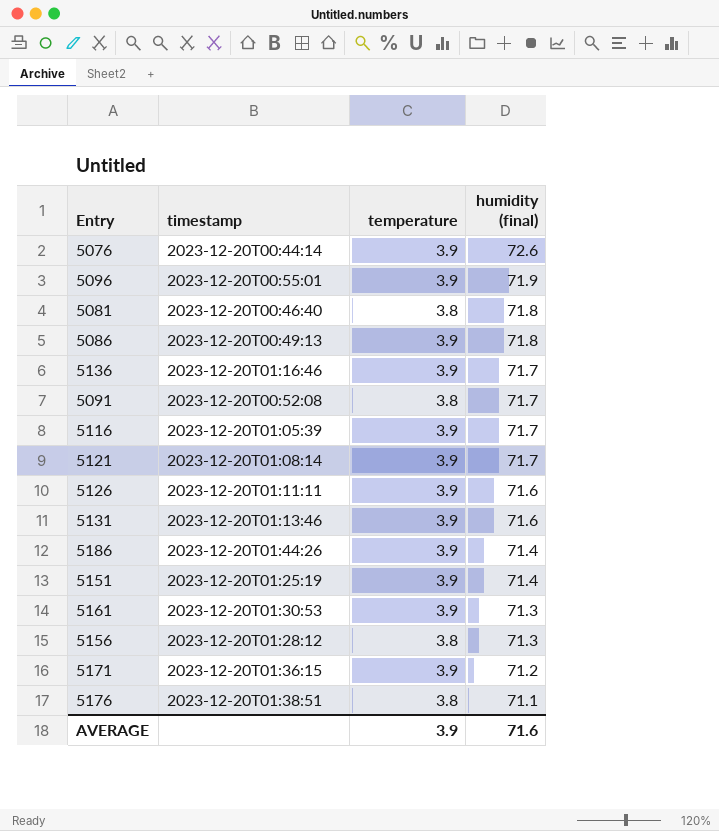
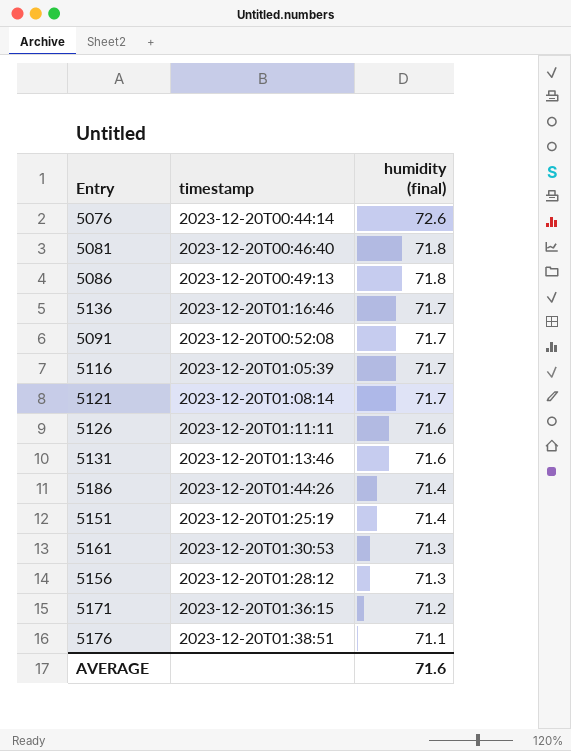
column temperature | position: 3 -> none
row 5096: 2023-12-20T00:55:01 | 3.9 | 71.9 -> none

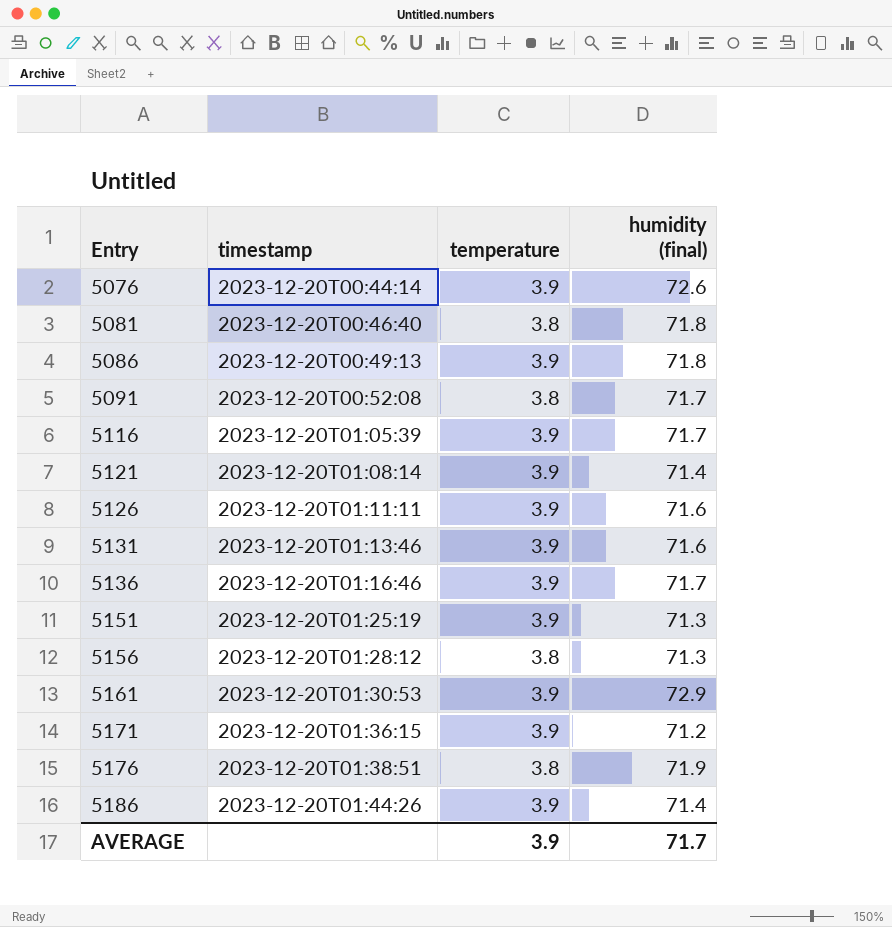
row order: humidity (final) descending -> Entry ascending
column temperature | position: none -> 3
5121 | humidity (final): 71.7 -> 71.4
5151 | humidity (final): 71.4 -> 71.3
5161 | humidity (final): 71.3 -> 72.9
5176 | humidity (final): 71.1 -> 71.9
AVERAGE | humidity (final): 71.6 -> 71.7

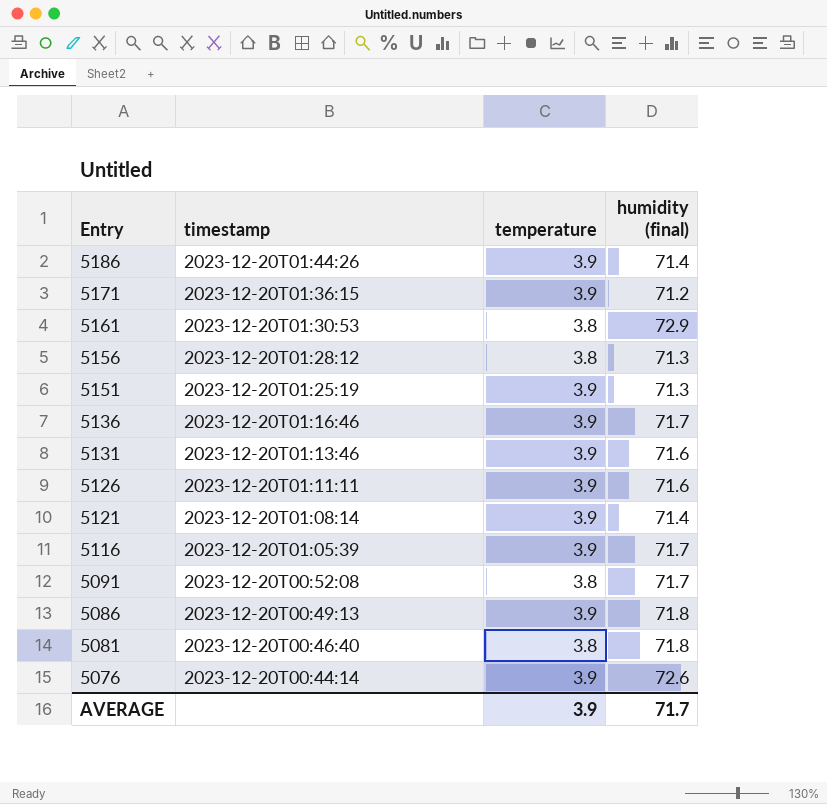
row order: Entry ascending -> Entry descending
row 5176: 2023-12-20T01:38:51 | 3.8 | 71.9 -> none
5161 | temperature: 3.9 -> 3.8

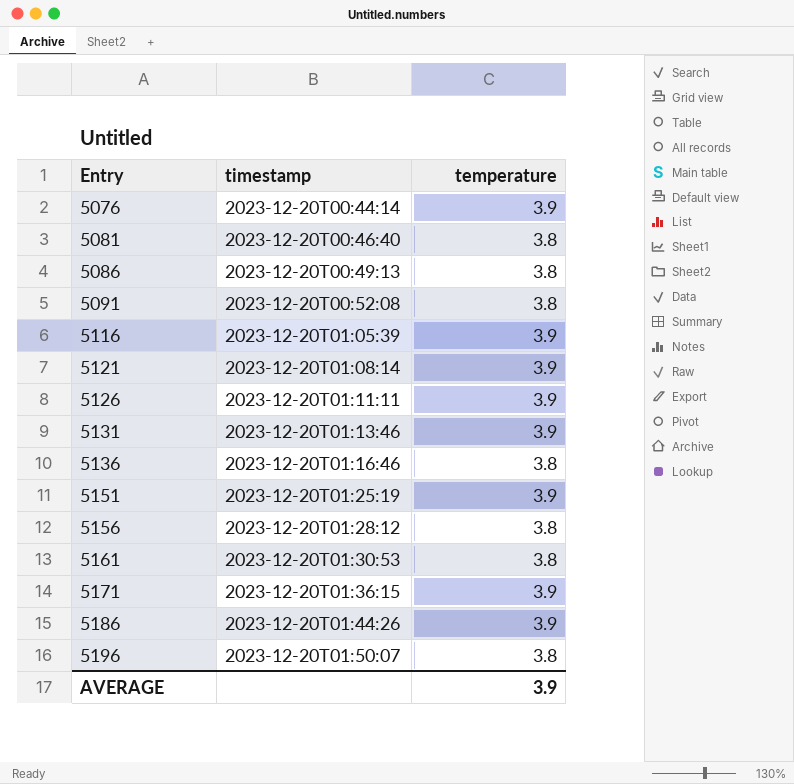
row order: Entry descending -> Entry ascending
column humidity (final) | position: 4 -> none
5086 | temperature: 3.9 -> 3.8
5136 | temperature: 3.9 -> 3.8
row 5196: none -> 2023-12-20T01:50:07 | 3.8

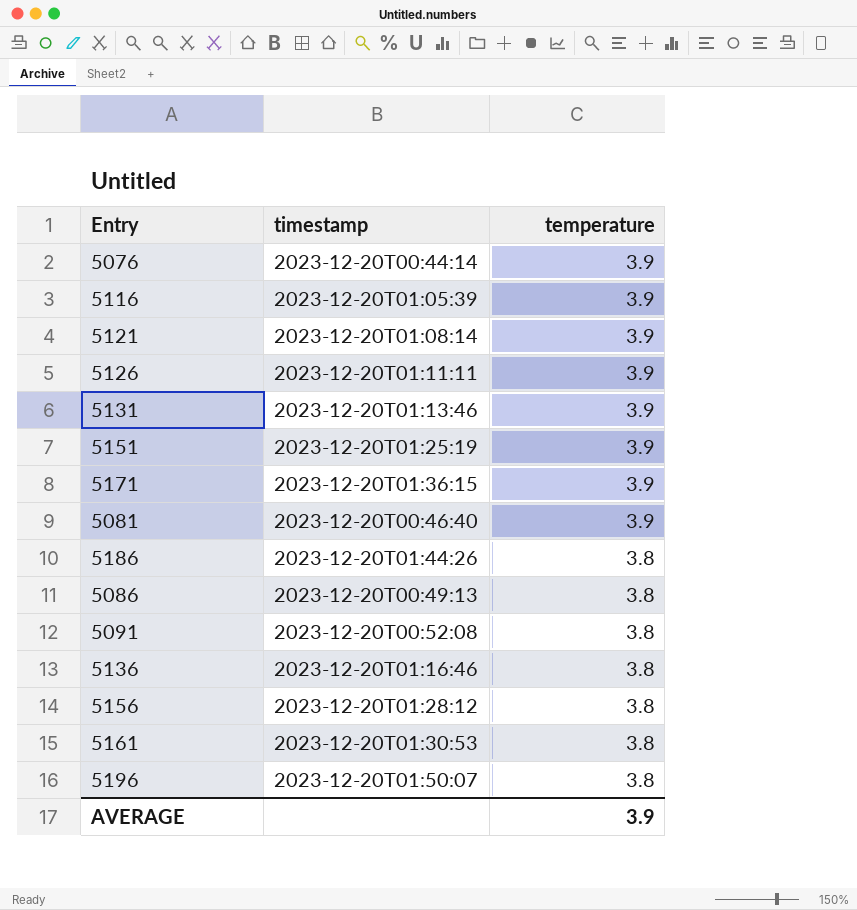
row order: Entry ascending -> temperature descending
5081 | temperature: 3.8 -> 3.9
5186 | temperature: 3.9 -> 3.8

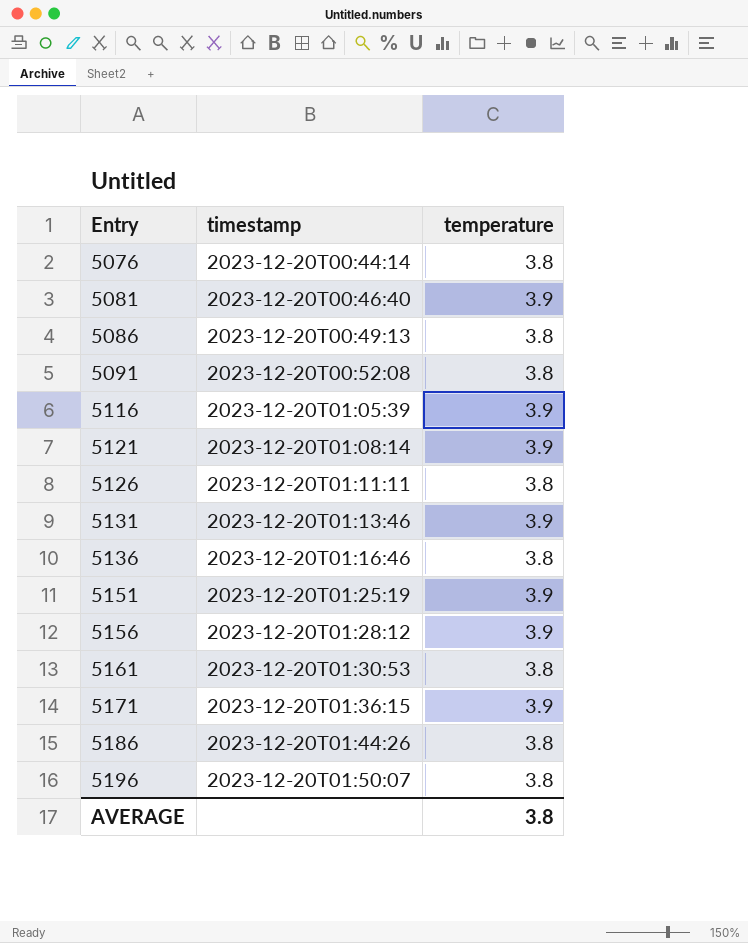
row order: temperature descending -> Entry ascending
5076 | temperature: 3.9 -> 3.8
5126 | temperature: 3.9 -> 3.8
5156 | temperature: 3.8 -> 3.9
AVERAGE | temperature: 3.9 -> 3.8

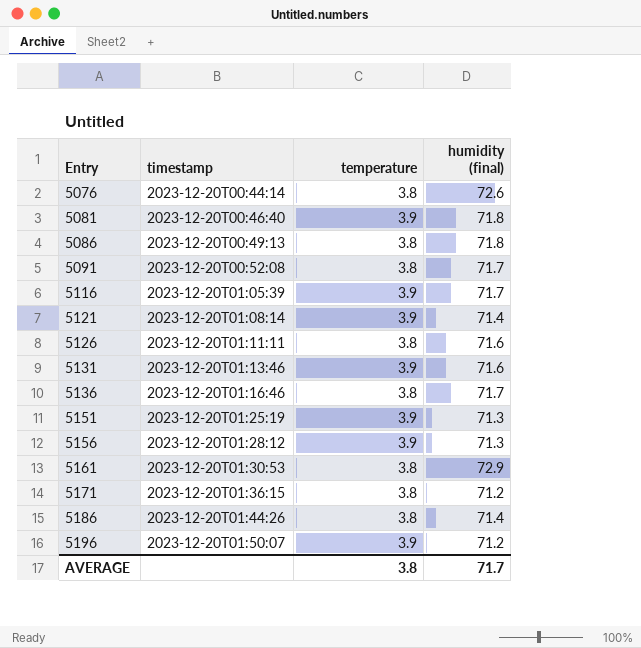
column humidity (final) | position: none -> 4
5171 | temperature: 3.9 -> 3.8
5196 | temperature: 3.8 -> 3.9

